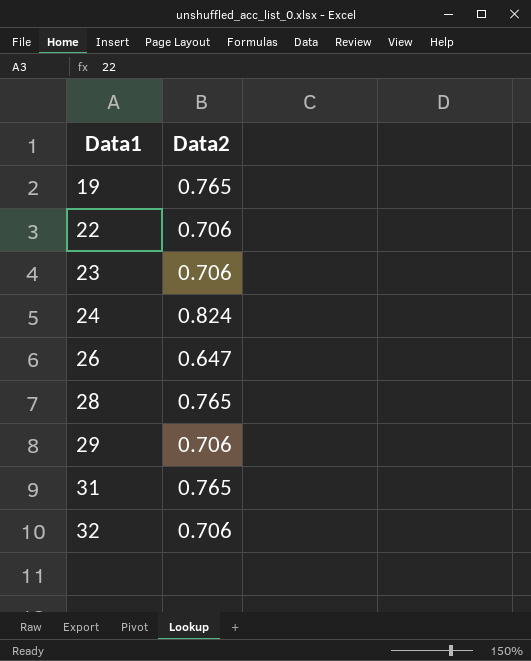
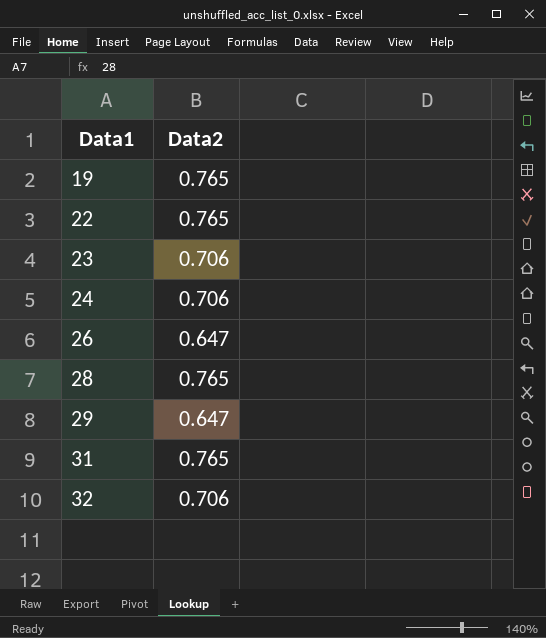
22 | Data2: 0.706 -> 0.765
24 | Data2: 0.824 -> 0.706
29 | Data2: 0.706 -> 0.647

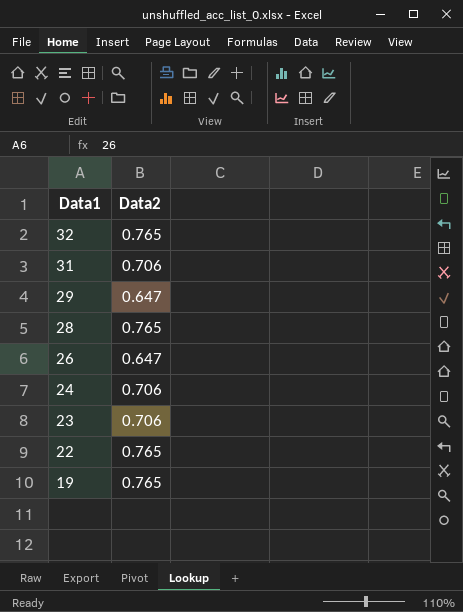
row order: Data1 ascending -> Data1 descending
32 | Data2: 0.706 -> 0.765
31 | Data2: 0.765 -> 0.706

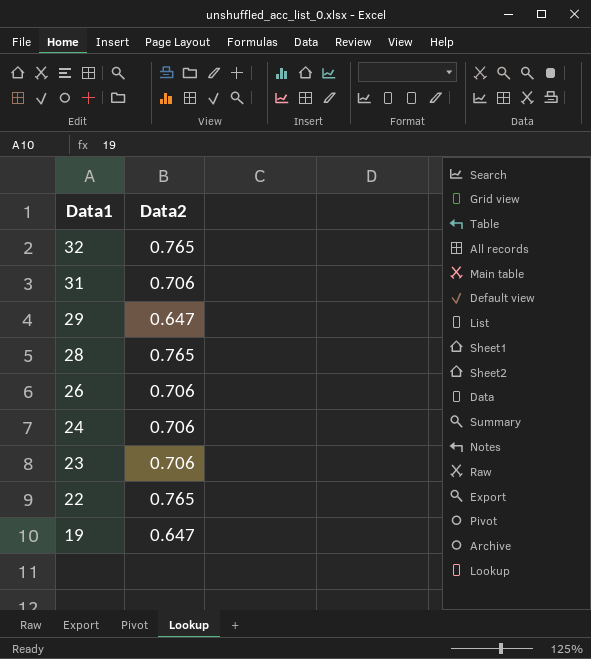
26 | Data2: 0.647 -> 0.706
19 | Data2: 0.765 -> 0.647

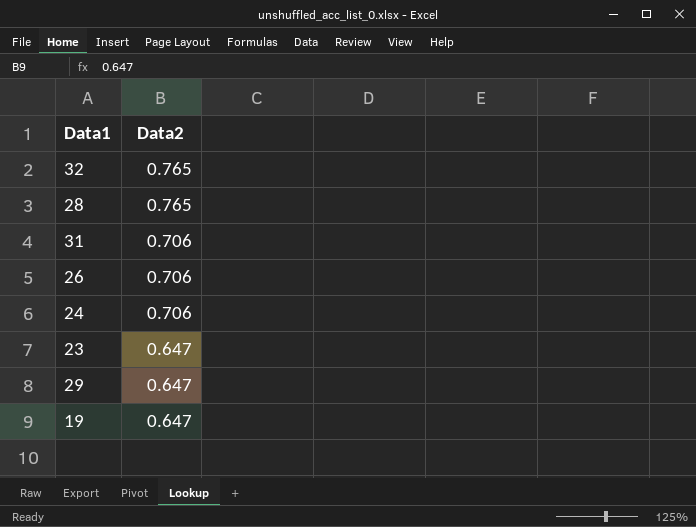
row order: Data1 descending -> Data2 descending
row 22: 0.765 -> none
23 | Data2: 0.706 -> 0.647

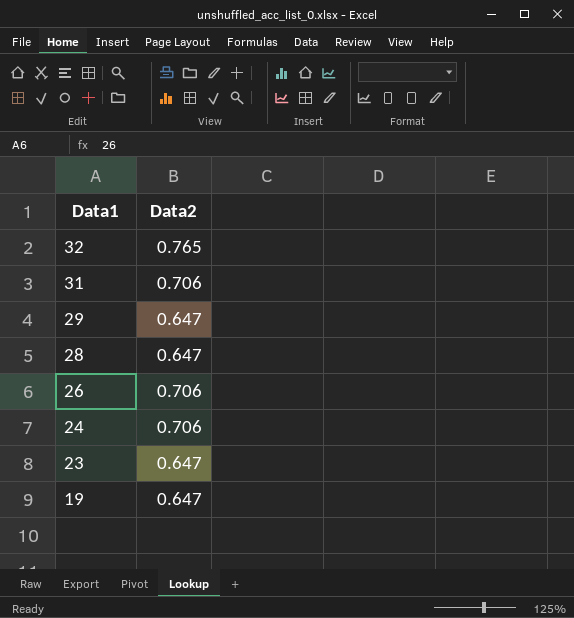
row order: Data2 descending -> Data1 descending
28 | Data2: 0.765 -> 0.647

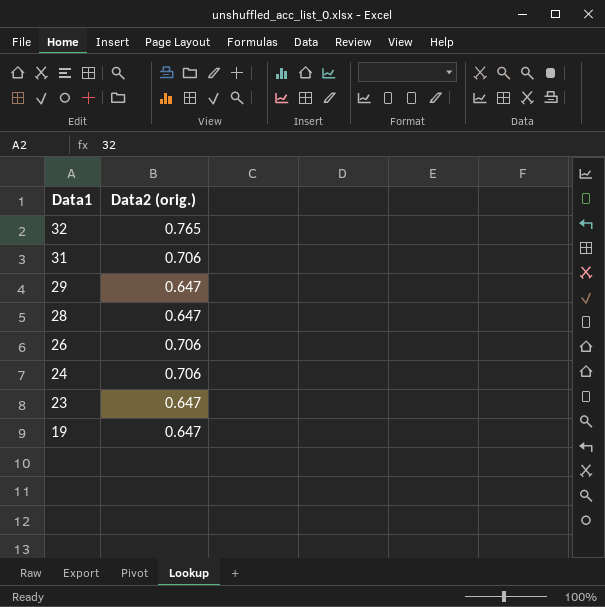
column name: Data2 -> Data2 (orig.)

